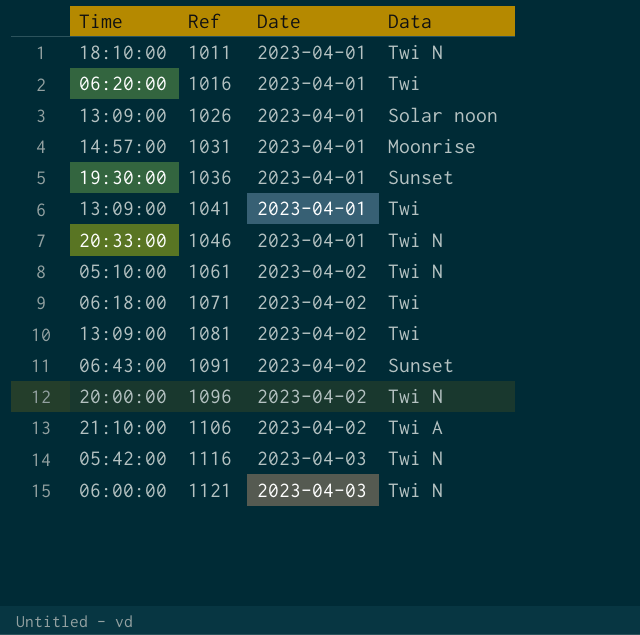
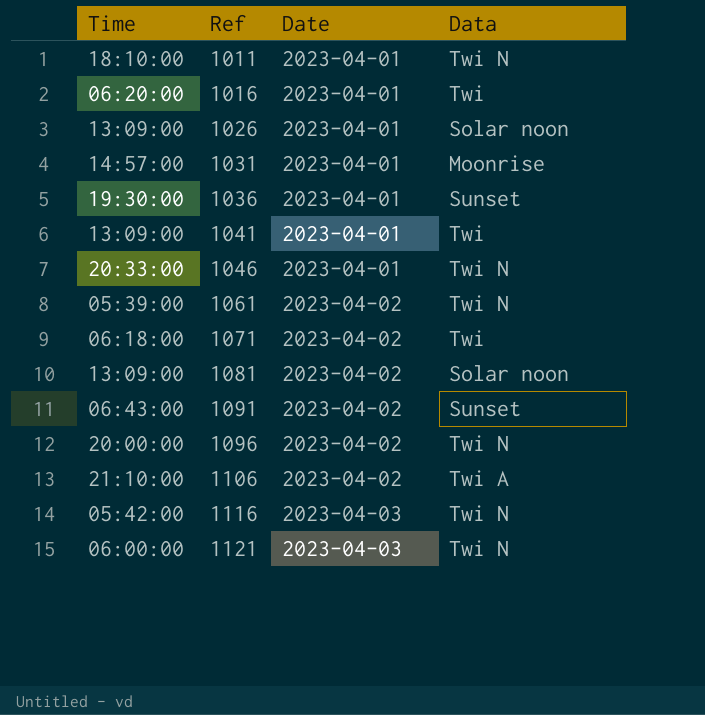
1061 | Time: 05:10:00 -> 05:39:00
1081 | Data: Twi -> Solar noon

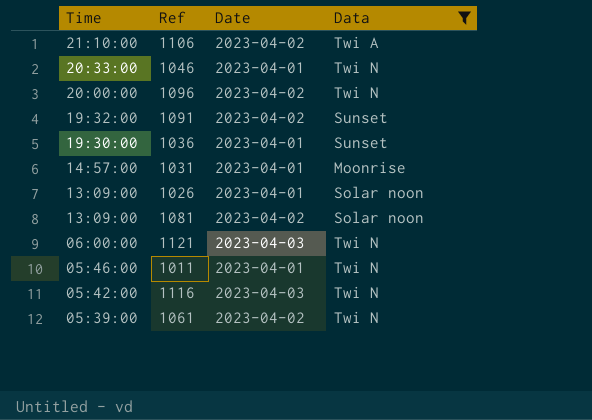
filter: none -> Data != Twi
row order: Ref ascending -> Time descending
1091 | Time: 06:43:00 -> 19:32:00
1011 | Time: 18:10:00 -> 05:46:00

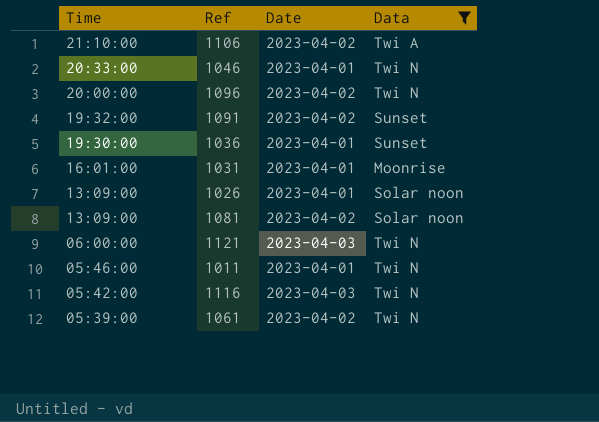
1031 | Time: 14:57:00 -> 16:01:00

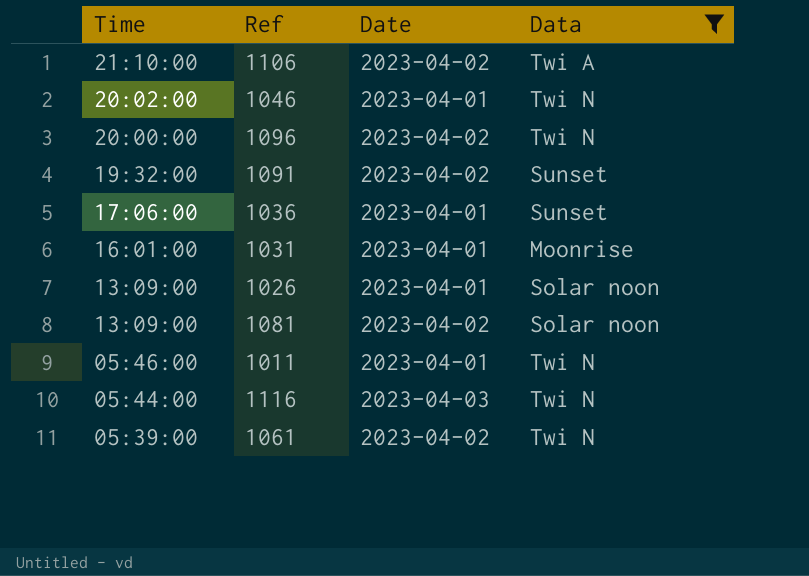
row 1121: 06:00:00 | 2023-04-03 | Twi N -> none
1046 | Time: 20:33:00 -> 20:02:00
1036 | Time: 19:30:00 -> 17:06:00
1116 | Time: 05:42:00 -> 05:44:00

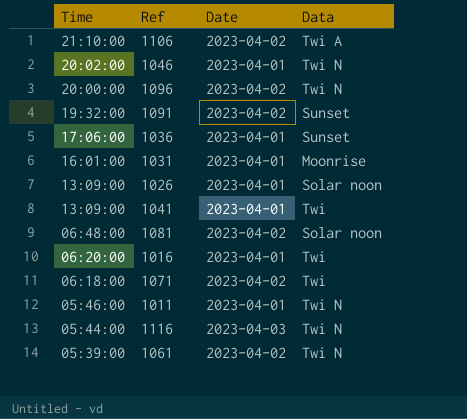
filter: Data != Twi -> none
1081 | Time: 13:09:00 -> 06:48:00

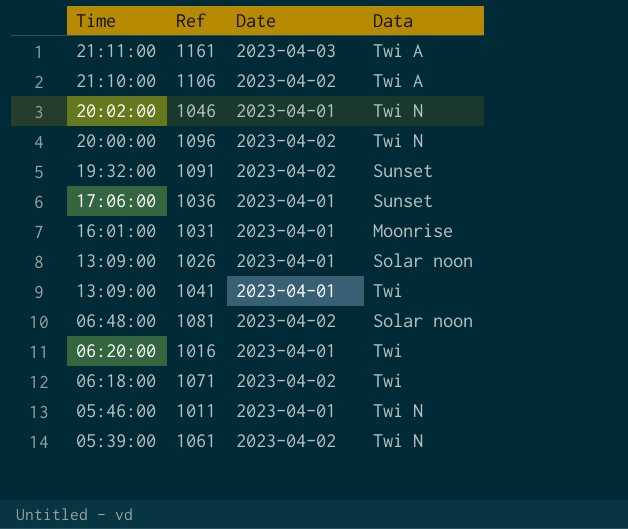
row 1116: 05:44:00 | 2023-04-03 | Twi N -> none
row 1161: none -> 21:11:00 | 2023-04-03 | Twi A

